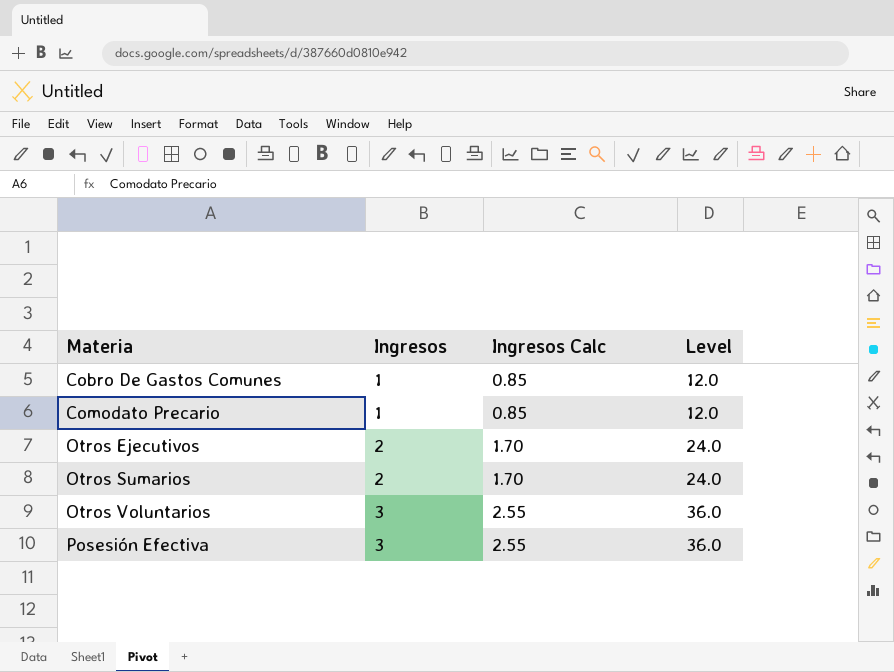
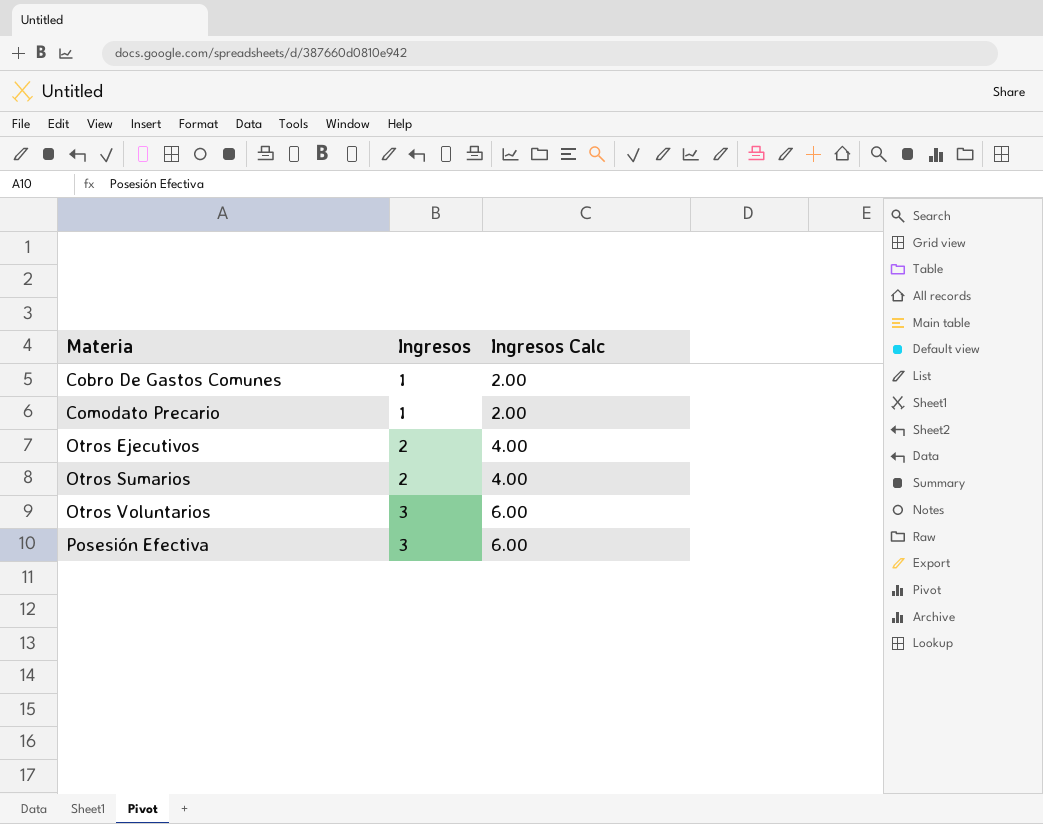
column Level | formula: [Ingresos] * 12 -> none
column Ingresos Calc | formula: [Ingresos] * 0.85 -> [Ingresos] * 2

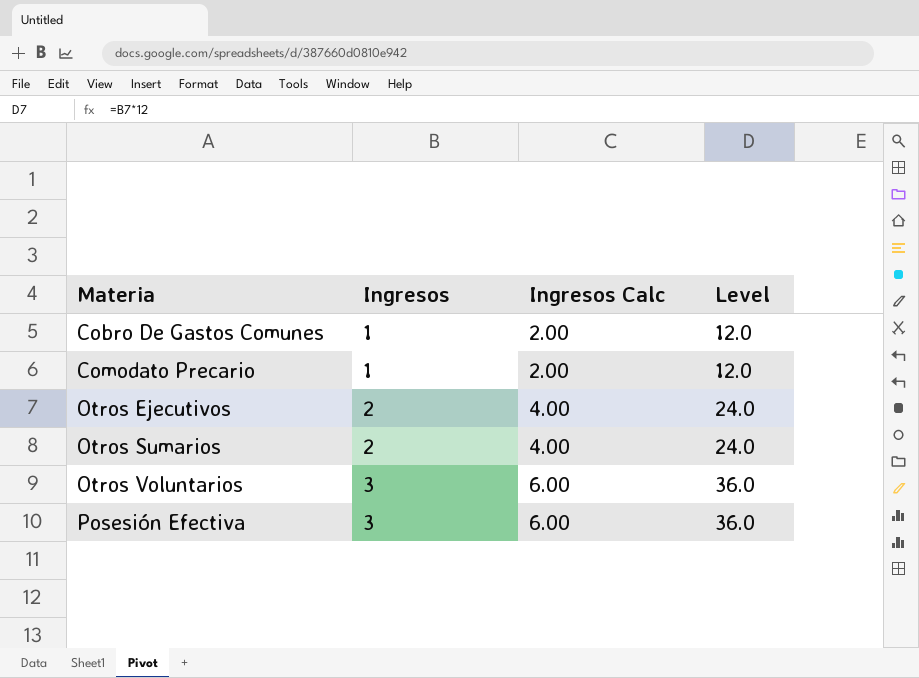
column Level | formula: none -> [Ingresos] * 12

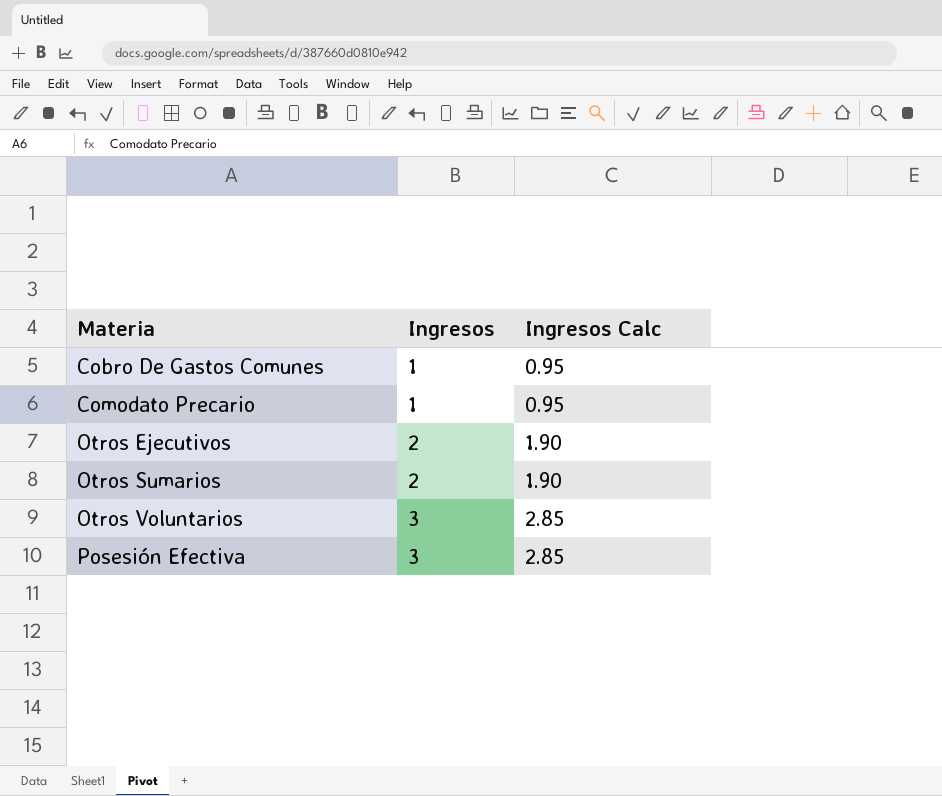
column Level | formula: [Ingresos] * 12 -> none
column Ingresos Calc | formula: [Ingresos] * 2 -> [Ingresos] * 0.95

